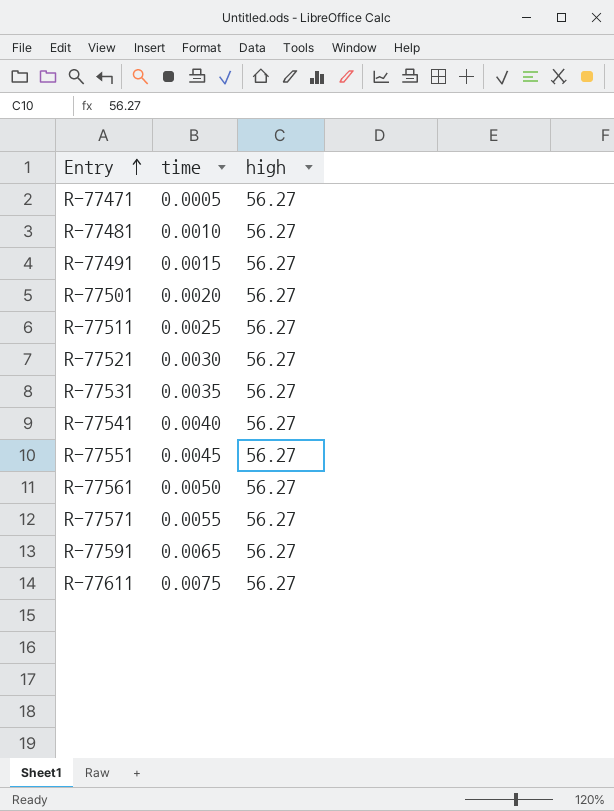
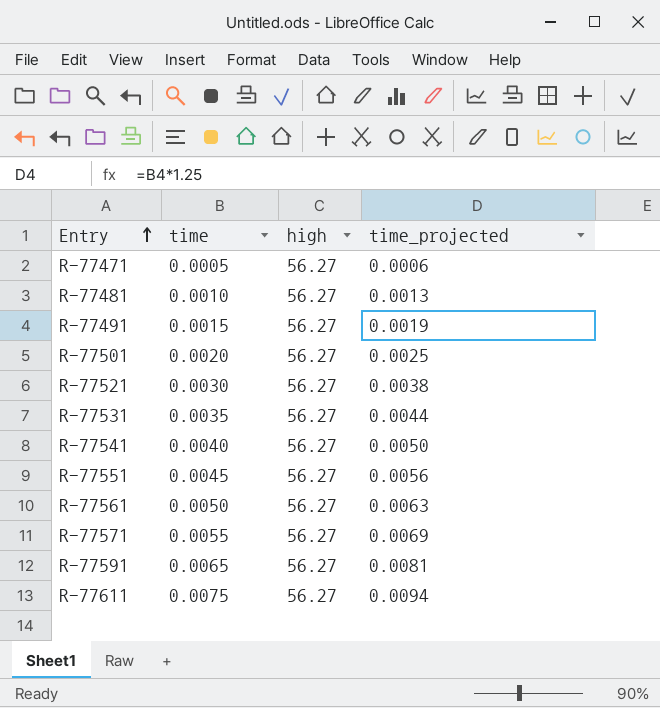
column time_projected | formula: none -> [time] * 1.25
row R-77511: 0.0025 | 56.27 -> none

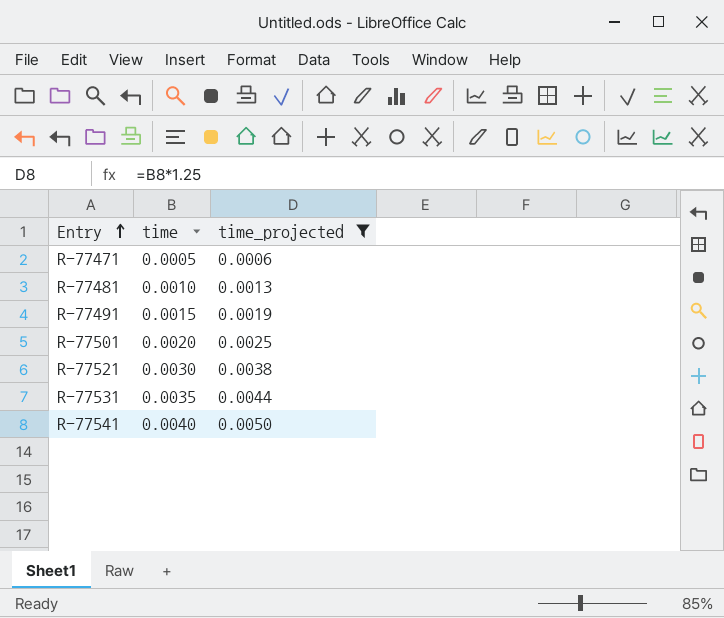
filter: none -> time_projected <= 0.0050
column high | position: 3 -> none

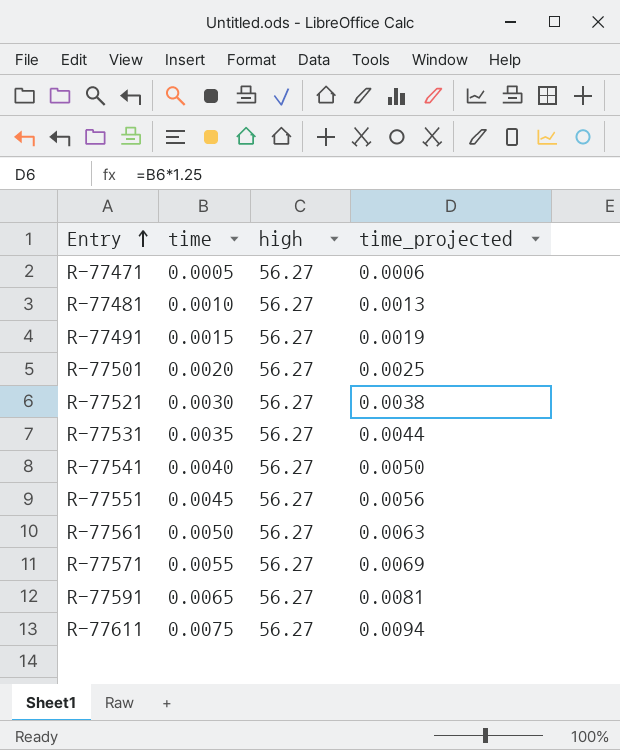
filter: time_projected <= 0.0050 -> none
column high | position: none -> 3

